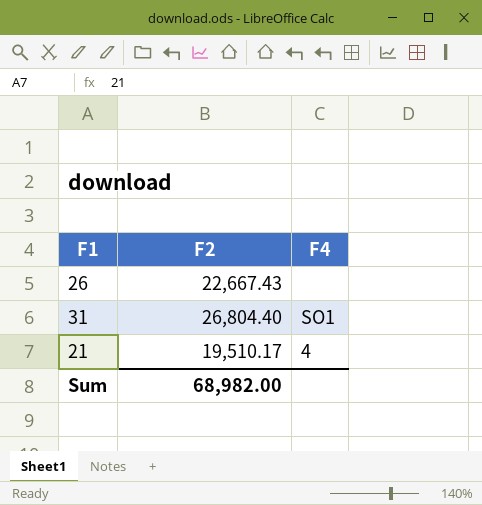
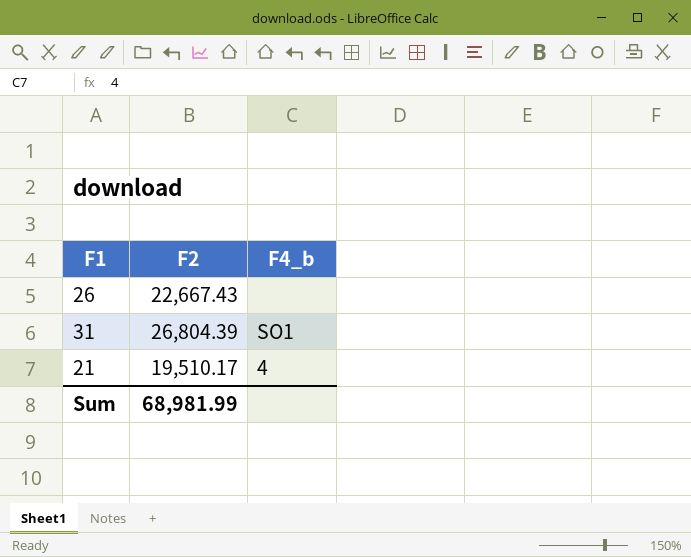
column name: F4 -> F4_b
31 | F2: 26,804.40 -> 26,804.39
Sum | F2: 68,982.00 -> 68,981.99

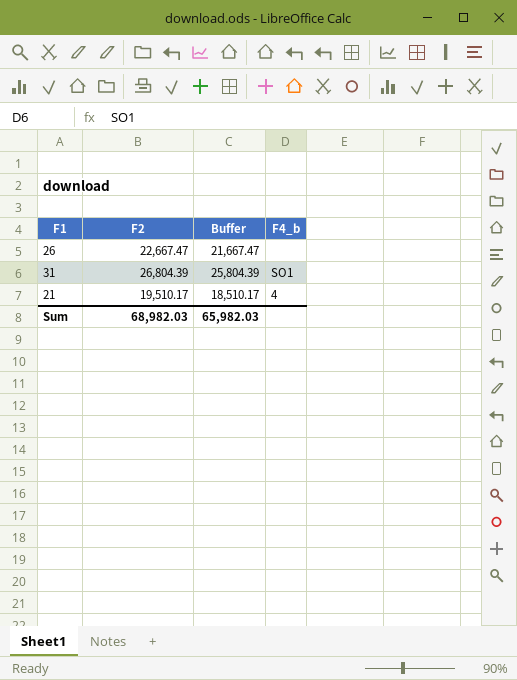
column Buffer | formula: none -> [F2] - 1000
26 | F2: 22,667.43 -> 22,667.47
Sum | F2: 68,981.99 -> 68,982.03

